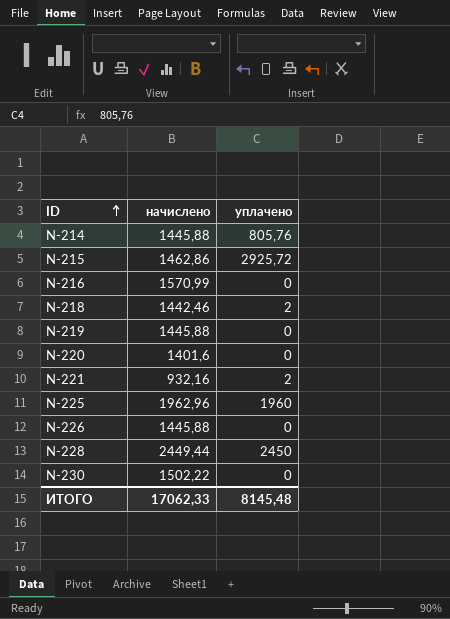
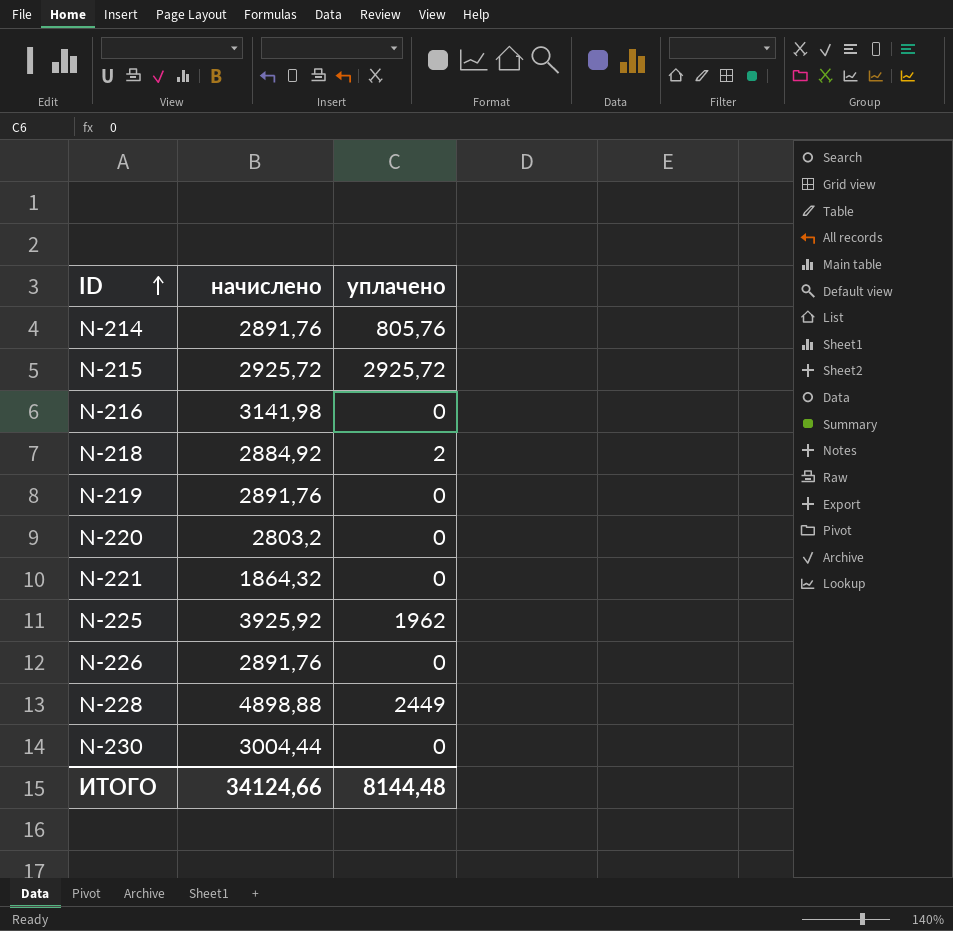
N-214 | начислено: 1445,88 -> 2891,76
N-215 | начислено: 1462,86 -> 2925,72
N-216 | начислено: 1570,99 -> 3141,98
N-218 | начислено: 1442,46 -> 2884,92
N-219 | начислено: 1445,88 -> 2891,76
N-220 | начислено: 1401,6 -> 2803,2
N-221 | начислено: 932,16 -> 1864,32
N-221 | уплачено: 2 -> 0
N-225 | начислено: 1962,96 -> 3925,92
N-225 | уплачено: 1960 -> 1962
N-226 | начислено: 1445,88 -> 2891,76
N-228 | начислено: 2449,44 -> 4898,88
N-228 | уплачено: 2450 -> 2449
N-230 | начислено: 1502,22 -> 3004,44
ИТОГО | начислено: 17062,33 -> 34124,66
ИТОГО | уплачено: 8145,48 -> 8144,48

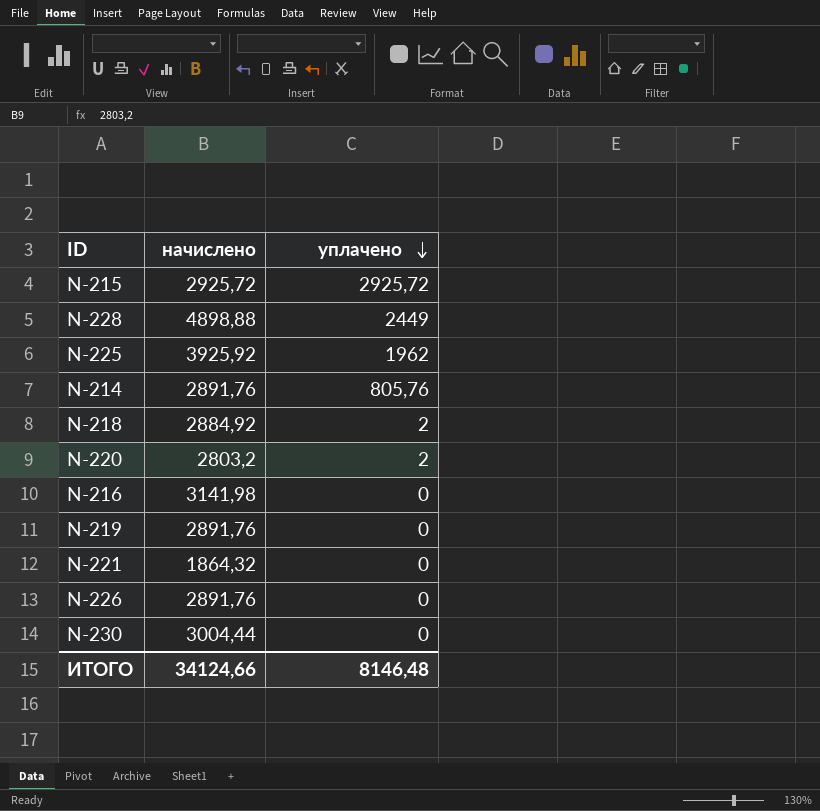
row order: ID ascending -> уплачено descending
N-220 | уплачено: 0 -> 2
ИТОГО | уплачено: 8144,48 -> 8146,48

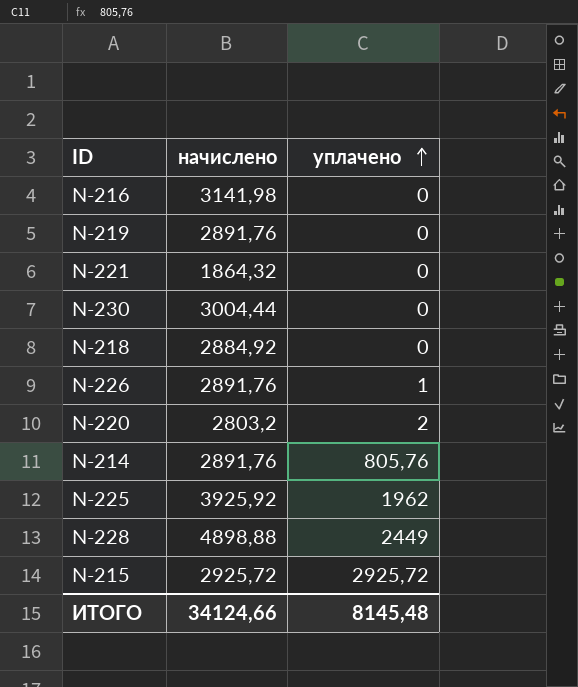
row order: уплачено descending -> уплачено ascending
N-218 | уплачено: 2 -> 0
N-226 | уплачено: 0 -> 1
ИТОГО | уплачено: 8146,48 -> 8145,48

